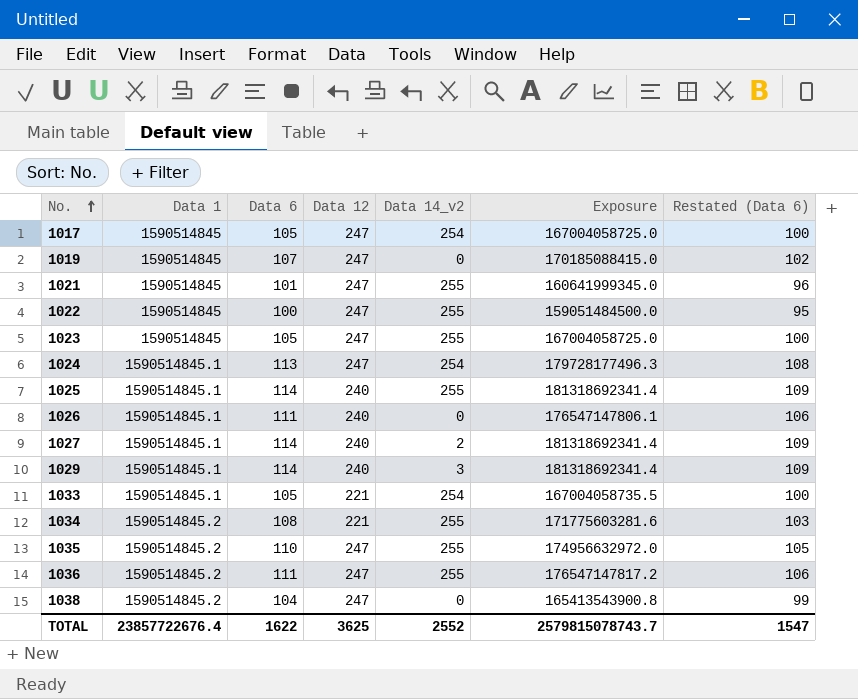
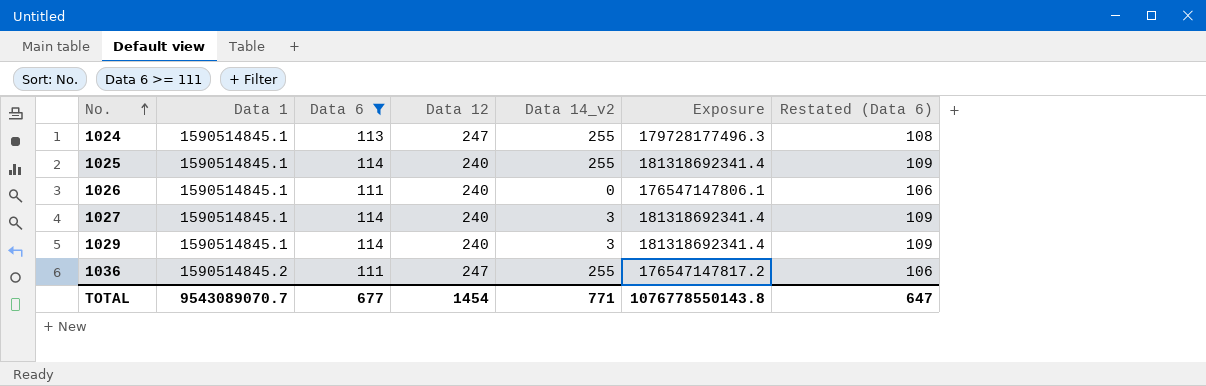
filter: none -> Data 6 >= 111
1024 | Data 14_v2: 254 -> 255
1027 | Data 14_v2: 2 -> 3
TOTAL | Data 1: 23857722676.4 -> 9543089070.7
TOTAL | Data 6: 1622 -> 677
TOTAL | Data 12: 3625 -> 1454
TOTAL | Data 14_v2: 2552 -> 771
TOTAL | Exposure: 2579815078743.7 -> 1076778550143.8
TOTAL | Restated (Data 6): 1547 -> 647

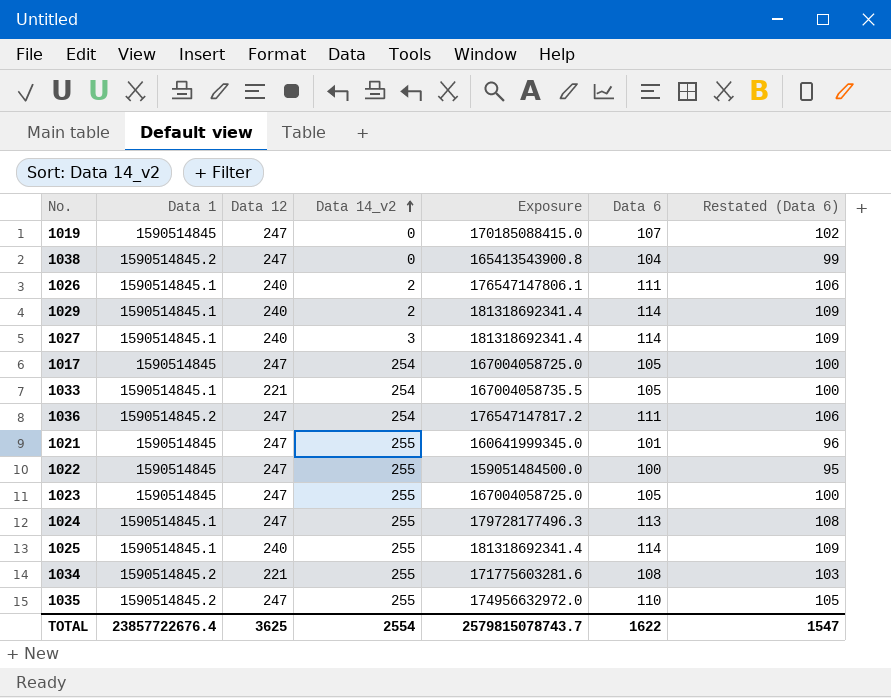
filter: Data 6 >= 111 -> none
row order: No. ascending -> Data 14_v2 ascending
column Data 6 | position: 3 -> 6
1026 | Data 14_v2: 0 -> 2
1029 | Data 14_v2: 3 -> 2
1036 | Data 14_v2: 255 -> 254
TOTAL | Data 1: 9543089070.7 -> 23857722676.4
TOTAL | Data 12: 1454 -> 3625
TOTAL | Data 14_v2: 771 -> 2554
TOTAL | Exposure: 1076778550143.8 -> 2579815078743.7
TOTAL | Data 6: 677 -> 1622
TOTAL | Restated (Data 6): 647 -> 1547

